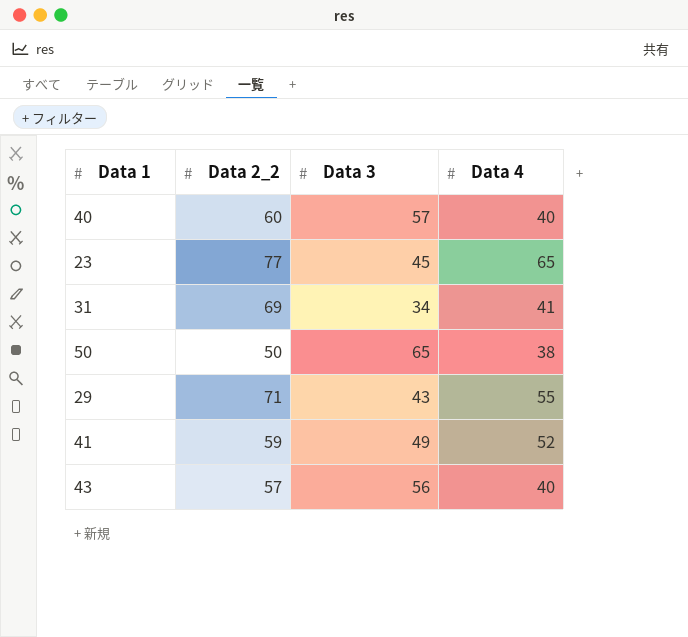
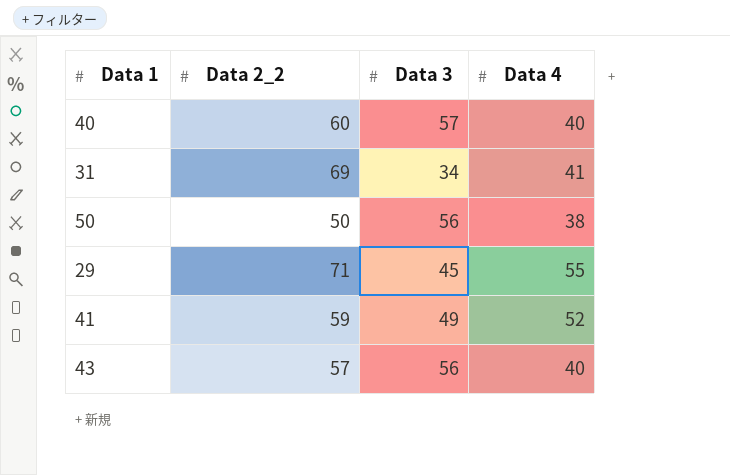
row 23: 77 | 45 | 65 -> none
50 | Data 3: 65 -> 56
29 | Data 3: 43 -> 45

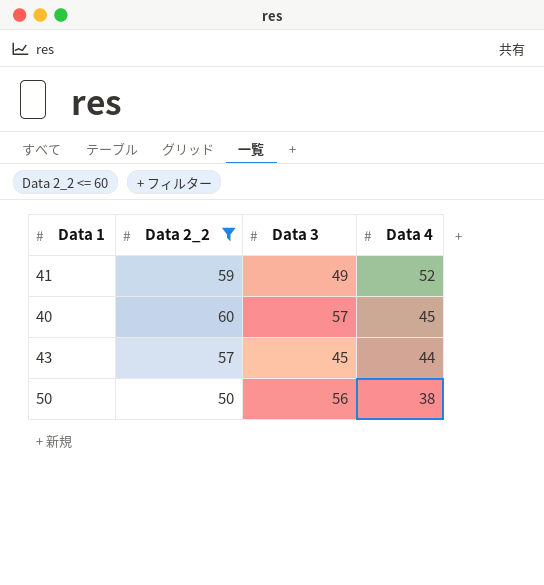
filter: none -> Data 2_2 <= 60
row order: none -> Data 4 descending
40 | Data 4: 40 -> 45
43 | Data 3: 56 -> 45
43 | Data 4: 40 -> 44

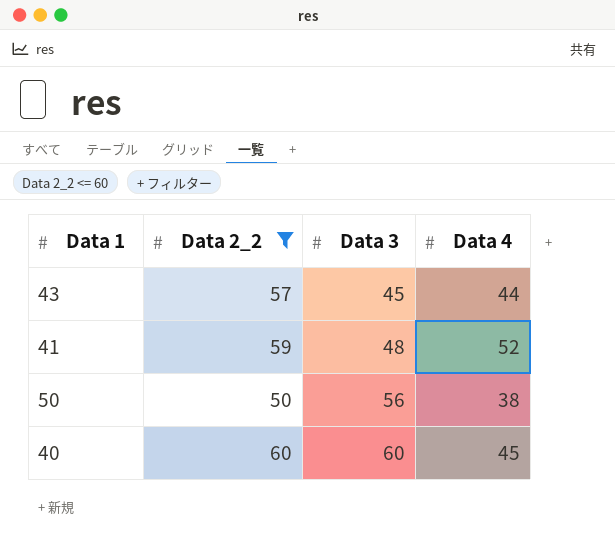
row order: Data 4 descending -> Data 3 ascending
41 | Data 3: 49 -> 48
40 | Data 3: 57 -> 60

